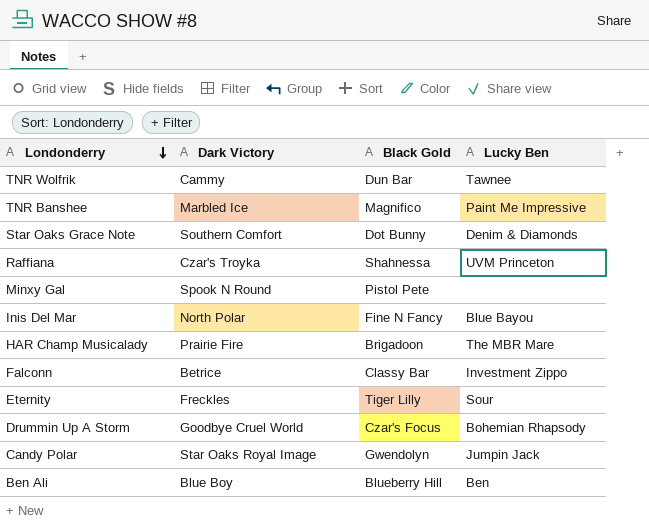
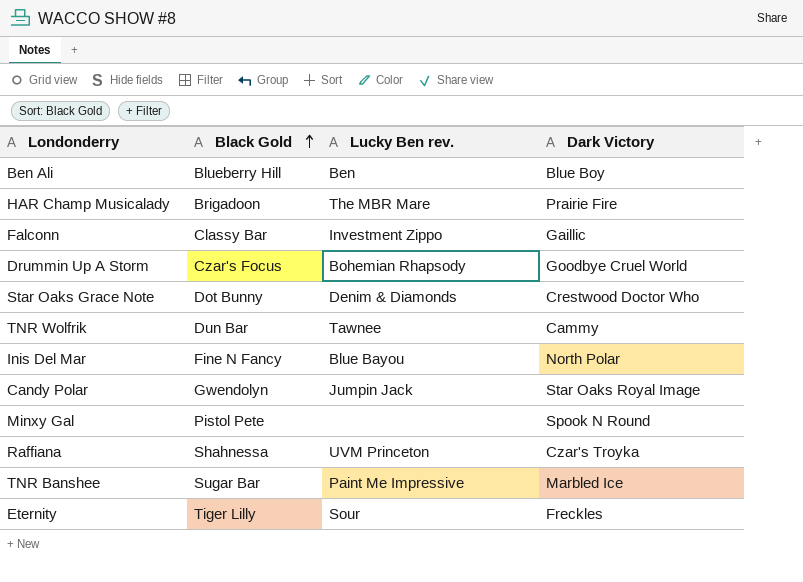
row order: Londonderry descending -> Black Gold ascending
column name: Lucky Ben -> Lucky Ben rev.
column Dark Victory | position: 2 -> 4
Falconn | Dark Victory: Betrice -> Gaillic
Star Oaks Grace Note | Dark Victory: Southern Comfort -> Crestwood Doctor Who
TNR Banshee | Black Gold: Magnifico -> Sugar Bar

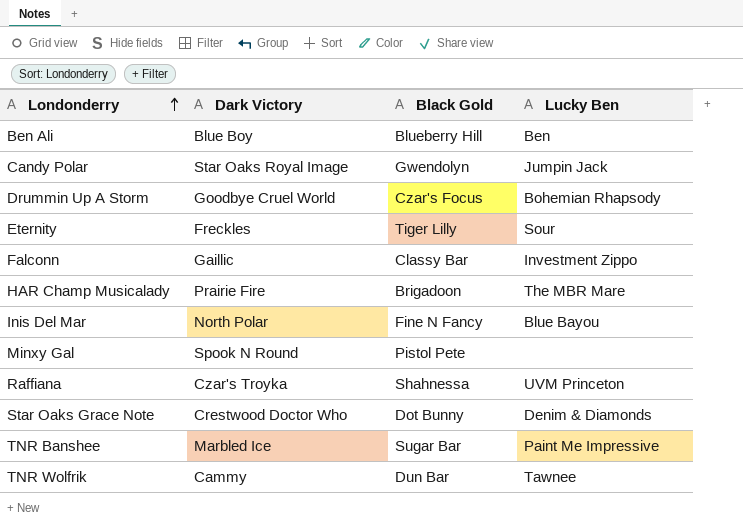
row order: Black Gold ascending -> Londonderry ascending
column Dark Victory | position: 4 -> 2
column name: Lucky Ben rev. -> Lucky Ben

